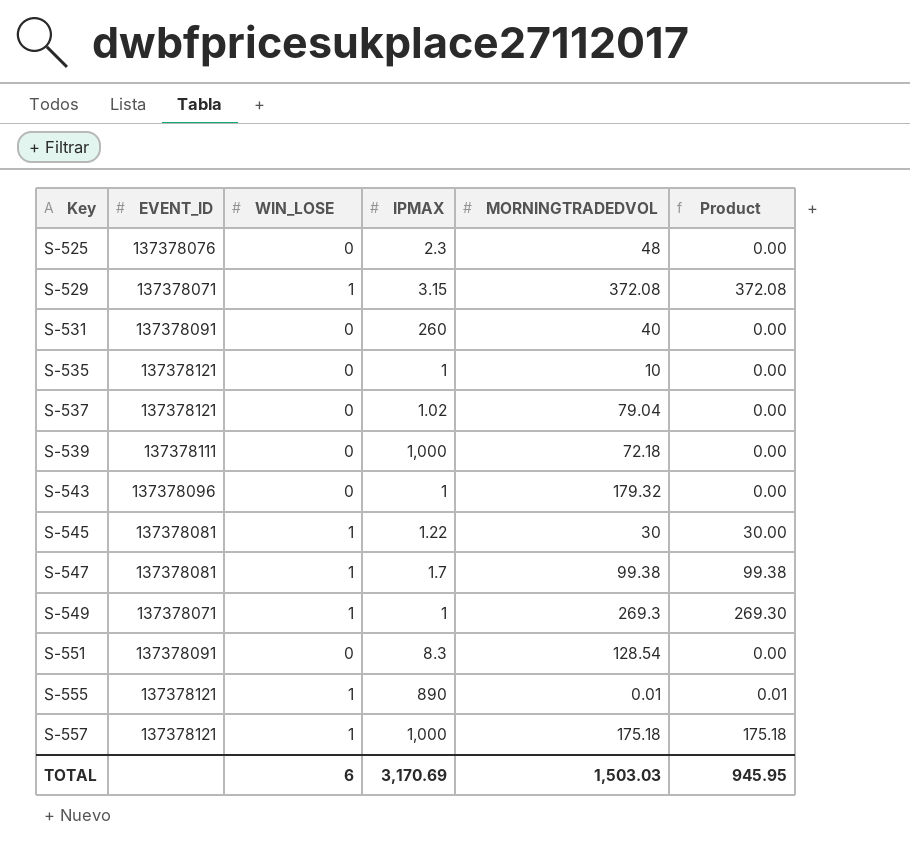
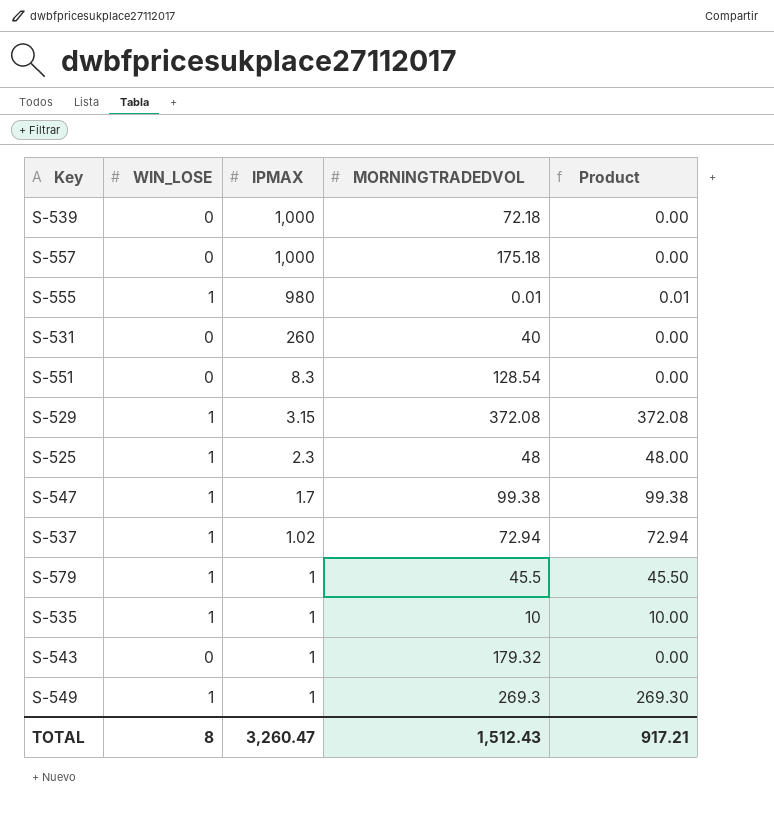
row order: Key ascending -> IPMAX descending
column EVENT_ID | position: 2 -> none
row S-545: 137378081 | 1 | 1.22 | 30 | 30.00 -> none
S-557 | WIN_LOSE: 1 -> 0
S-557 | Product: 175.18 -> 0.00
S-555 | IPMAX: 890 -> 980
S-525 | WIN_LOSE: 0 -> 1
S-525 | Product: 0.00 -> 48.00
S-537 | WIN_LOSE: 0 -> 1
S-537 | MORNINGTRADEDVOL: 79.04 -> 72.94
S-537 | Product: 0.00 -> 72.94
row S-579: none -> 1 | 1 | 45.5 | 45.50
S-535 | WIN_LOSE: 0 -> 1
S-535 | Product: 0.00 -> 10.00
TOTAL | WIN_LOSE: 6 -> 8
TOTAL | IPMAX: 3,170.69 -> 3,260.47
TOTAL | MORNINGTRADEDVOL: 1,503.03 -> 1,512.43
TOTAL | Product: 945.95 -> 917.21

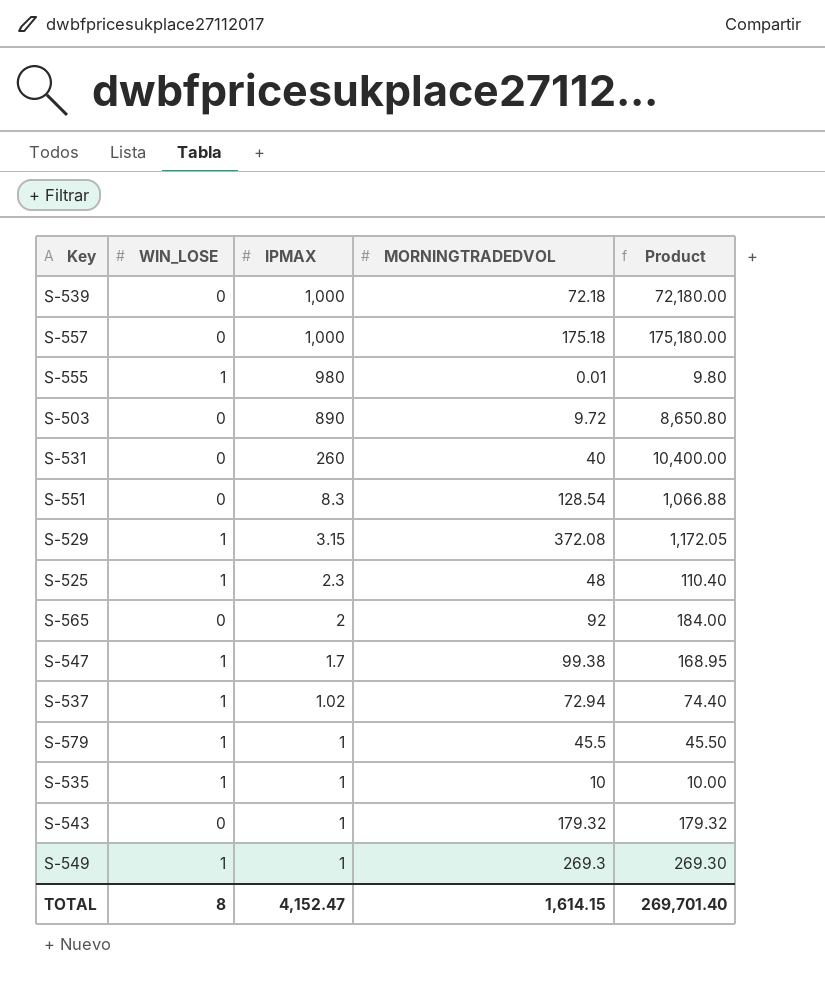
column Product | formula: [WIN_LOSE] * [MORNINGTRADEDVOL] -> [IPMAX] * [MORNINGTRADEDVOL]
row S-503: none -> 0 | 890 | 9.72 | 8,650.80
row S-565: none -> 0 | 2 | 92 | 184.00
TOTAL | IPMAX: 3,260.47 -> 4,152.47
TOTAL | MORNINGTRADEDVOL: 1,512.43 -> 1,614.15
TOTAL | Product: 917.21 -> 269,701.40

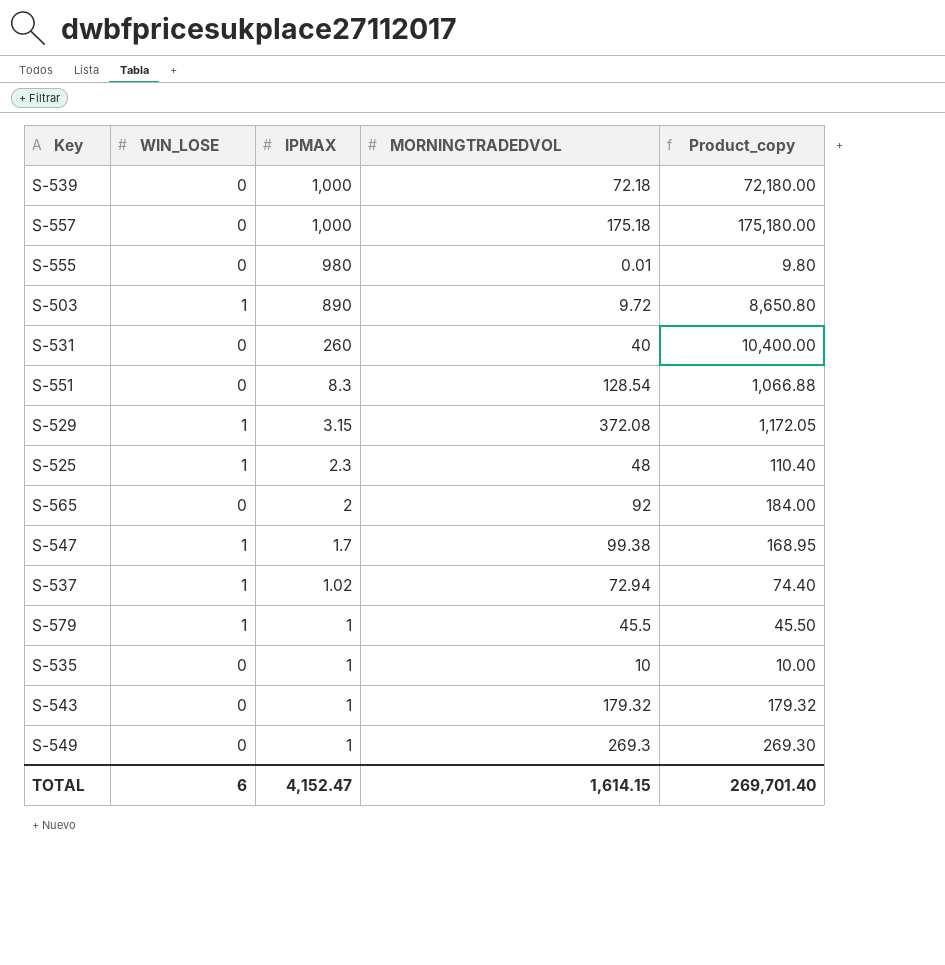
column name: Product -> Product_copy
S-555 | WIN_LOSE: 1 -> 0
S-503 | WIN_LOSE: 0 -> 1
S-535 | WIN_LOSE: 1 -> 0
S-549 | WIN_LOSE: 1 -> 0
TOTAL | WIN_LOSE: 8 -> 6

